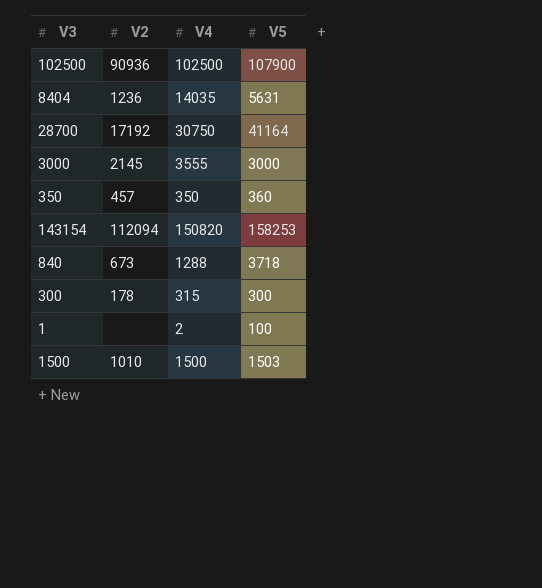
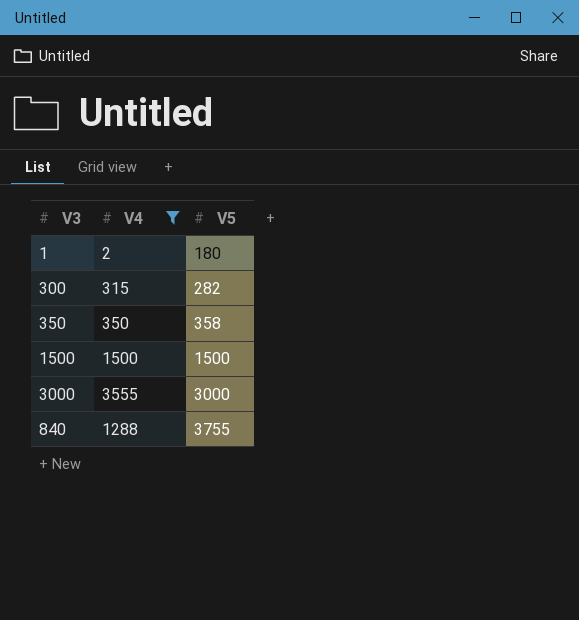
filter: none -> V4 <= 3555
row order: none -> V5 ascending
column V2 | position: 2 -> none
1 | V5: 100 -> 180
300 | V5: 300 -> 282
350 | V5: 360 -> 358
1500 | V5: 1503 -> 1500
840 | V5: 3718 -> 3755

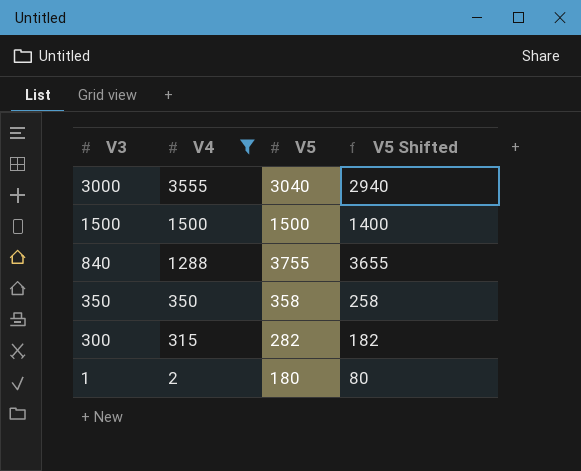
row order: V5 ascending -> V3 descending
column V5 Shifted | formula: none -> [V5] - 100
3000 | V5: 3000 -> 3040

